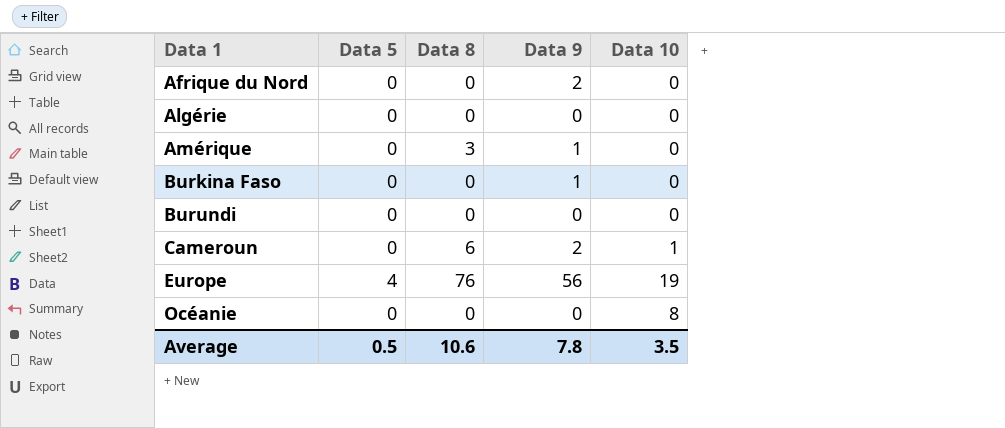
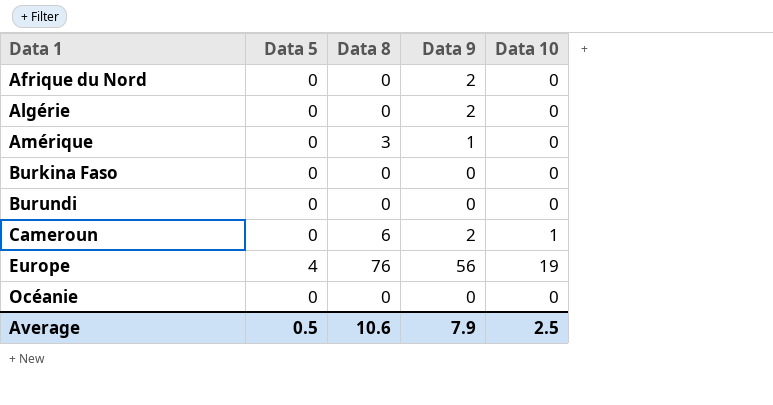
Algérie | Data 9: 0 -> 2
Burkina Faso | Data 9: 1 -> 0
Océanie | Data 10: 8 -> 0
Average | Data 9: 7.8 -> 7.9
Average | Data 10: 3.5 -> 2.5

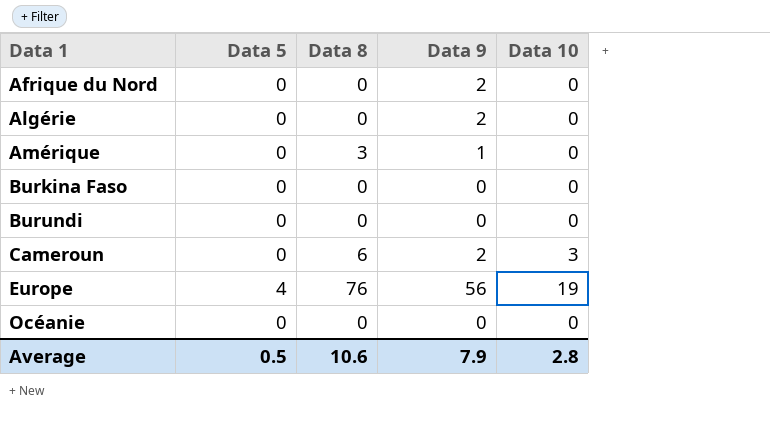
Cameroun | Data 10: 1 -> 3
Average | Data 10: 2.5 -> 2.8

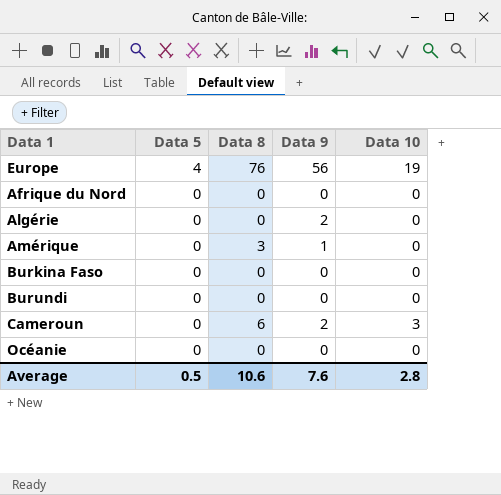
row order: Data 1 ascending -> Data 5 descending
Afrique du Nord | Data 9: 2 -> 0
Average | Data 9: 7.9 -> 7.6

